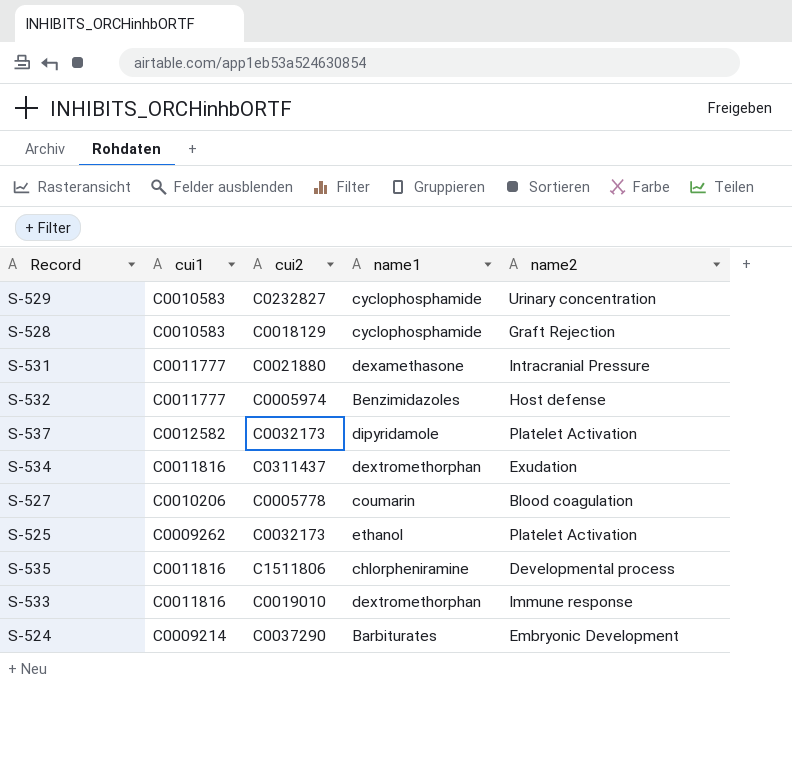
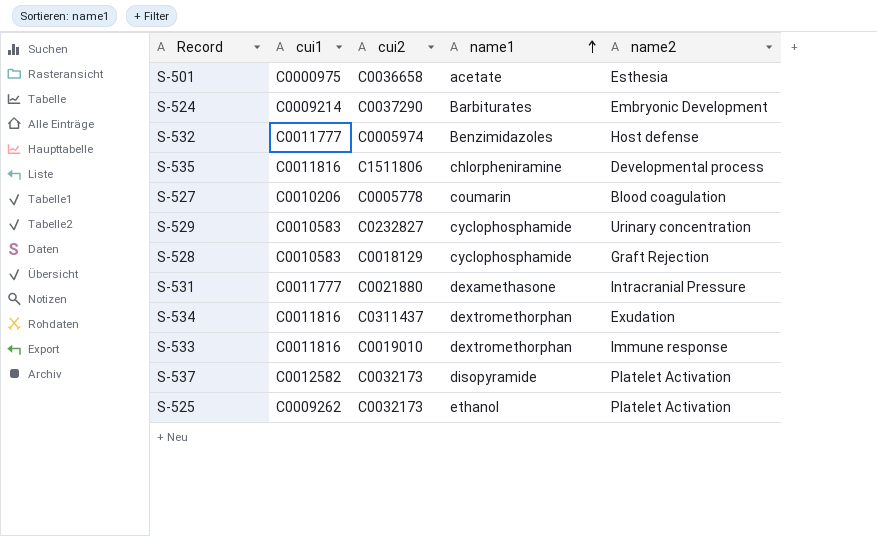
row order: none -> name1 ascending
row S-501: none -> C0000975 | C0036658 | acetate | Esthesia
S-537 | name1: dipyridamole -> disopyramide

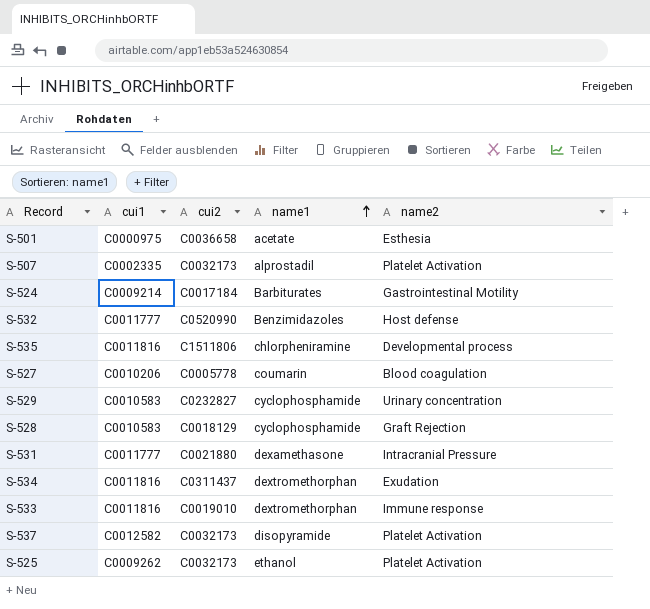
row S-507: none -> C0002335 | C0032173 | alprostadil | Platelet Activation
S-524 | cui2: C0037290 -> C0017184
S-524 | name2: Embryonic Development -> Gastrointestinal Motility
S-532 | cui2: C0005974 -> C0520990

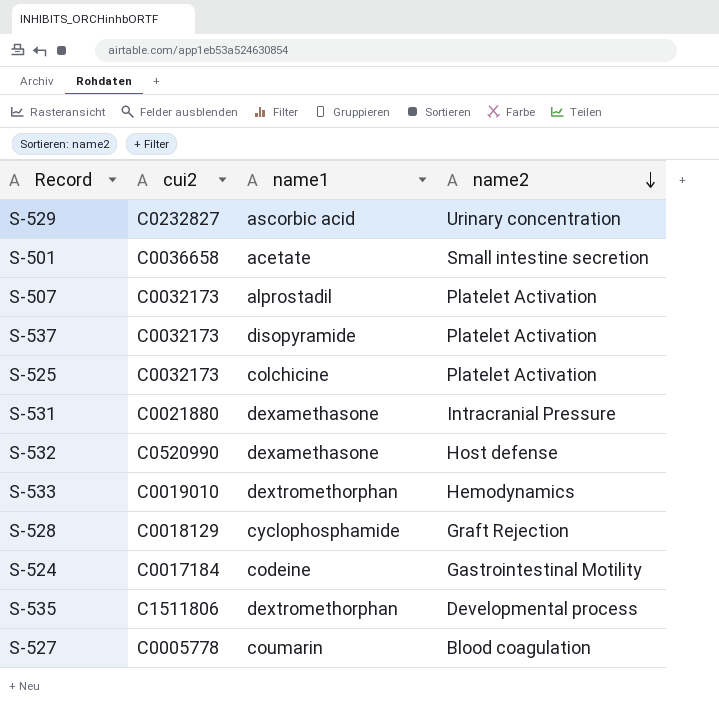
row order: name1 ascending -> name2 descending
column cui1 | position: 2 -> none
row S-534: C0011816 | C0311437 | dextromethorphan | Exudation -> none
S-529 | name1: cyclophosphamide -> ascorbic acid
S-501 | name2: Esthesia -> Small intestine secretion
S-525 | name1: ethanol -> colchicine
S-532 | name1: Benzimidazoles -> dexamethasone
S-533 | name2: Immune response -> Hemodynamics
S-524 | name1: Barbiturates -> codeine
S-535 | name1: chlorpheniramine -> dextromethorphan

